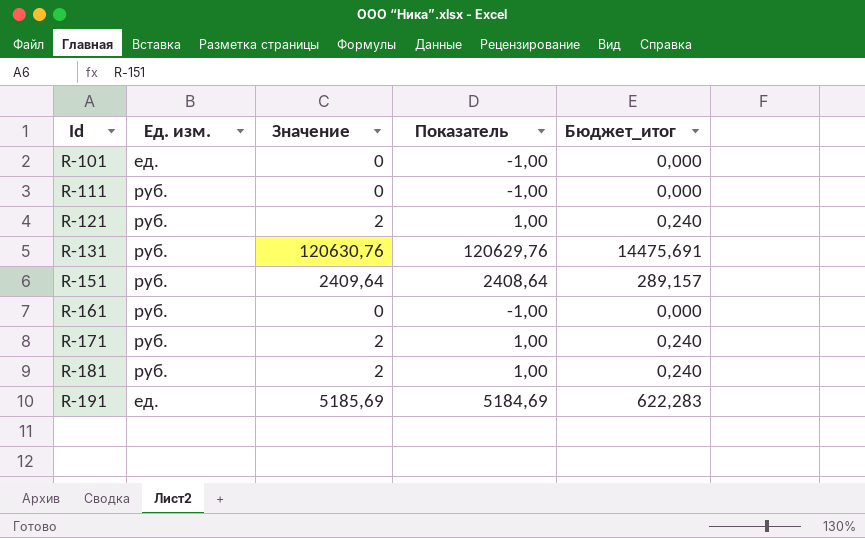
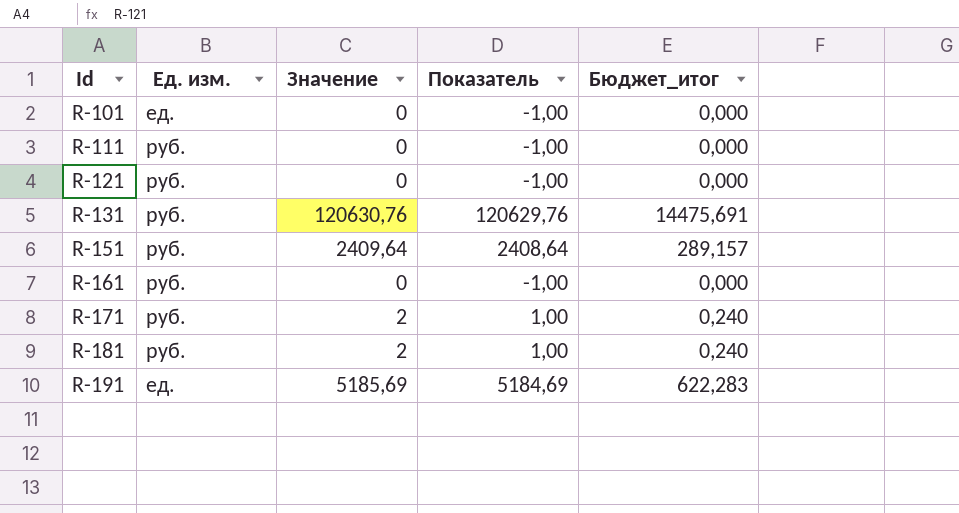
R-121 | Значение: 2 -> 0
R-121 | Показатель: 1,00 -> -1,00
R-121 | Бюджет_итог: 0,240 -> 0,000

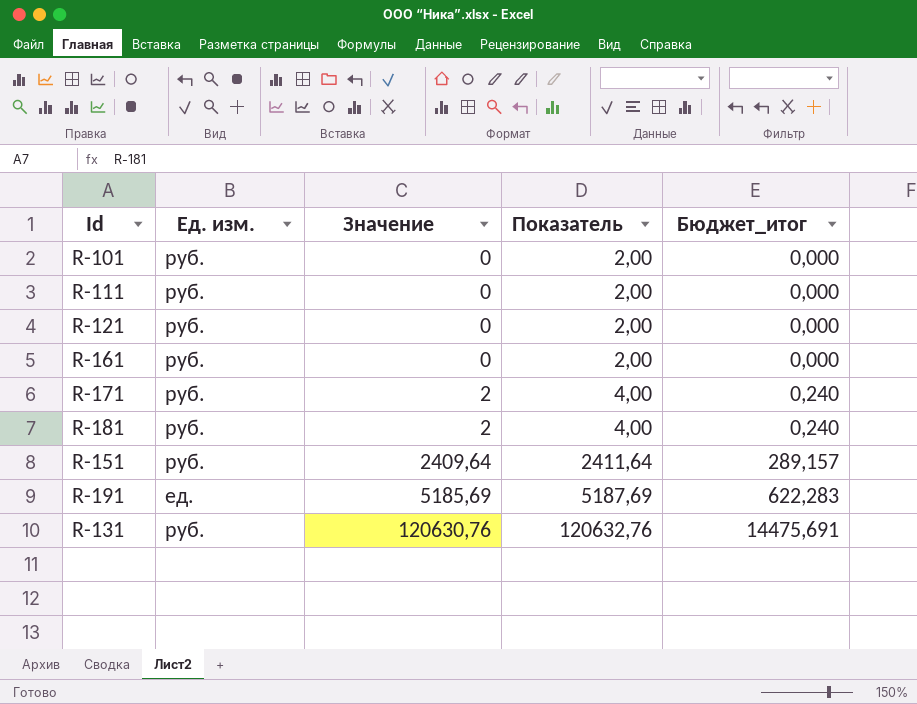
row order: Id ascending -> Значение ascending
column Показатель | formula: [Значение] - 1 -> [Значение] + 2
R-101 | Ед. изм.: ед. -> руб.

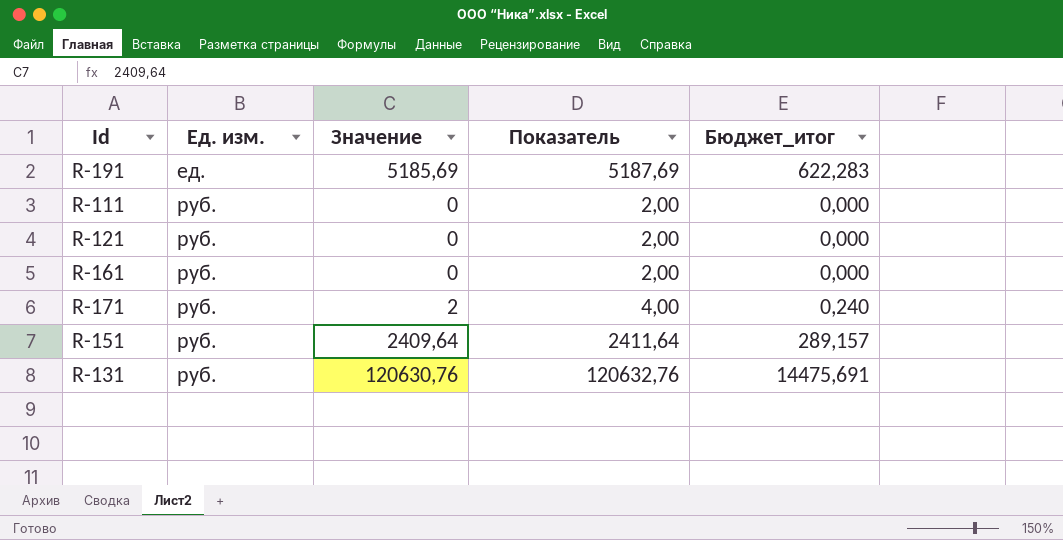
row order: Значение ascending -> Ед. изм. ascending
row R-101: руб. | 0 | 2,00 | 0,000 -> none
row R-181: руб. | 2 | 4,00 | 0,240 -> none

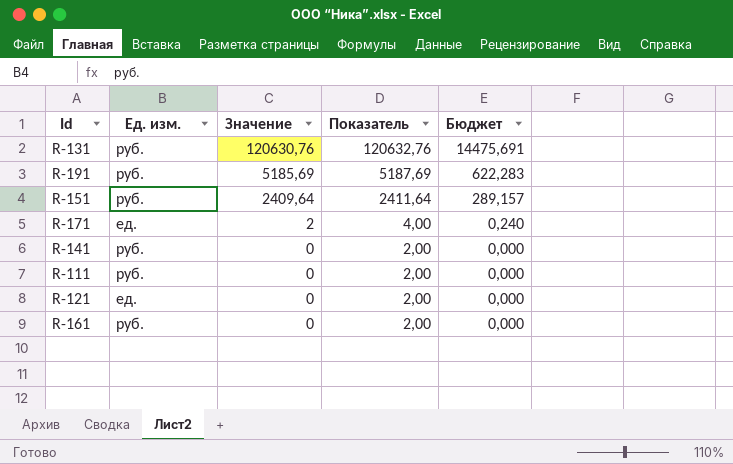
row order: Ед. изм. ascending -> Значение descending
column name: Бюджет_итог -> Бюджет
R-191 | Ед. изм.: ед. -> руб.
R-171 | Ед. изм.: руб. -> ед.
row R-141: none -> руб. | 0 | 2,00 | 0,000
R-121 | Ед. изм.: руб. -> ед.

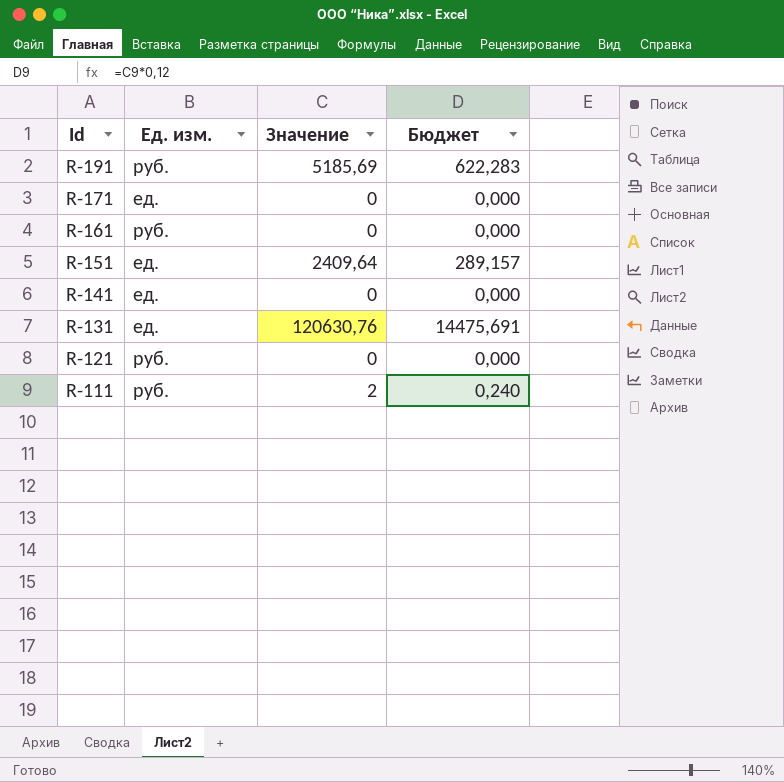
row order: Значение descending -> Id descending
column Показатель | formula: [Значение] + 2 -> none
R-171 | Значение: 2 -> 0
R-171 | Бюджет: 0,240 -> 0,000
R-151 | Ед. изм.: руб. -> ед.
R-141 | Ед. изм.: руб. -> ед.
R-131 | Ед. изм.: руб. -> ед.
R-121 | Ед. изм.: ед. -> руб.
R-111 | Значение: 0 -> 2
R-111 | Бюджет: 0,000 -> 0,240

